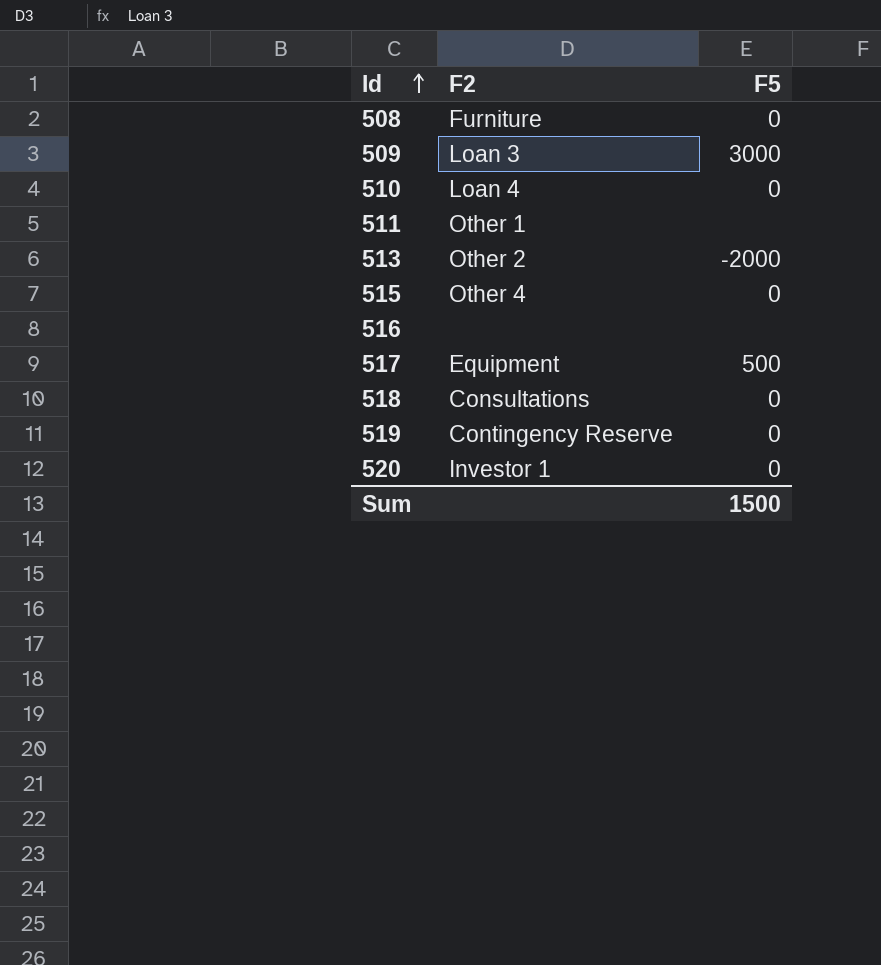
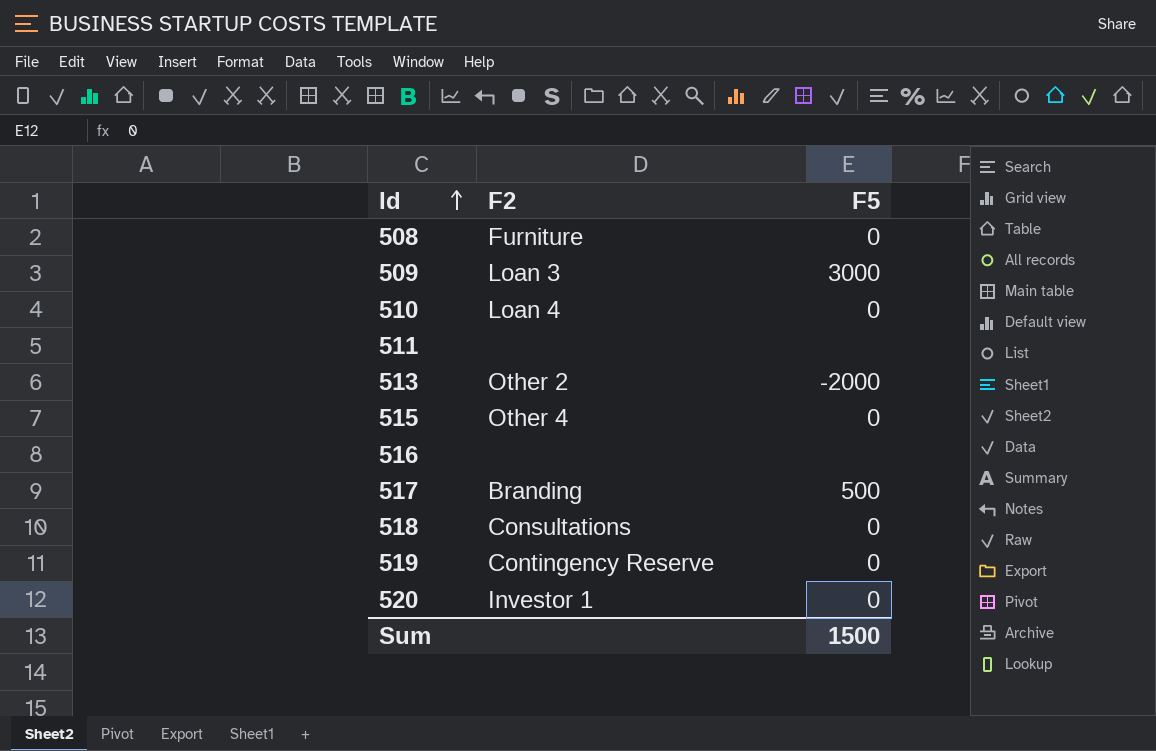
511 | F2: Other 1 -> none
517 | F2: Equipment -> Branding

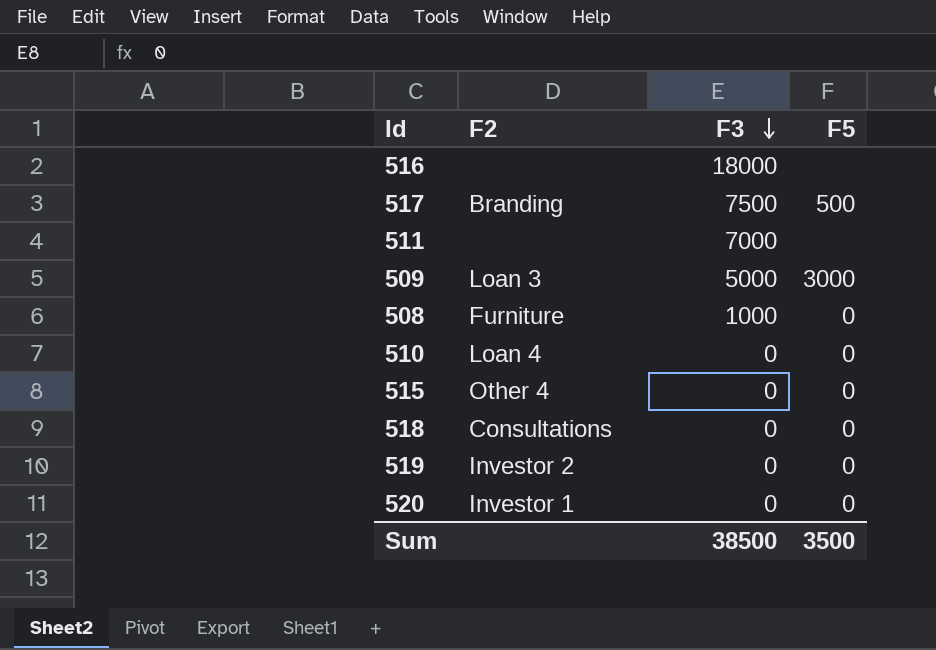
row order: Id ascending -> F3 descending
column F3 | position: none -> 3
row 513: Other 2 | -2000 -> none
519 | F2: Contingency Reserve -> Investor 2
Sum | F5: 1500 -> 3500

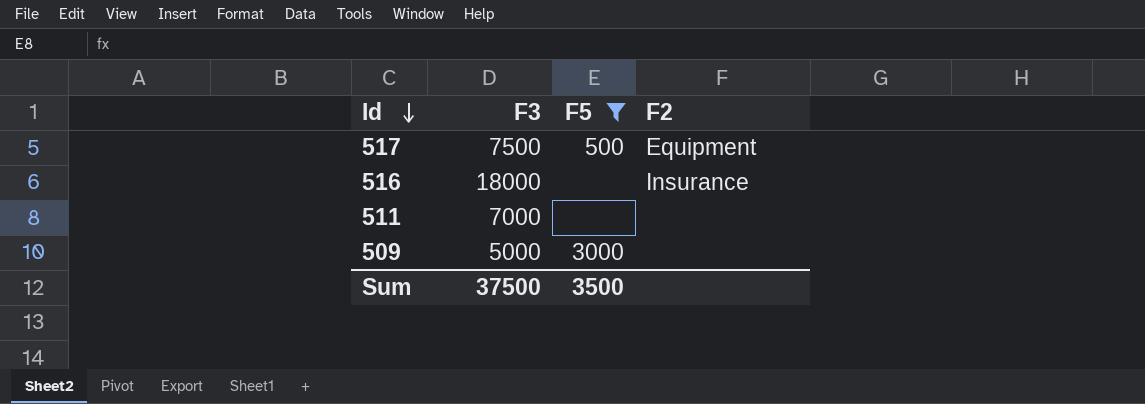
filter: none -> F5 != 0
row order: F3 descending -> Id descending
column F2 | position: 2 -> 4
517 | F2: Branding -> Equipment
516 | F2: none -> Insurance
509 | F2: Loan 3 -> none
Sum | F3: 38500 -> 37500

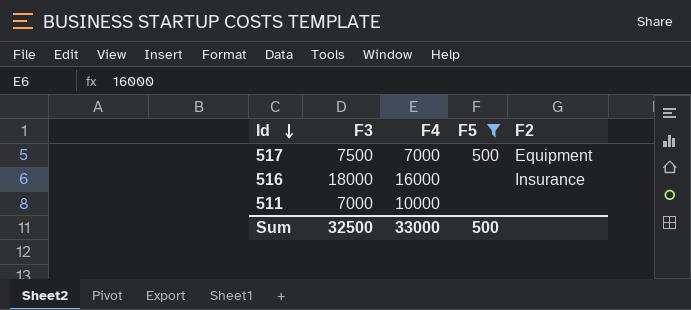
column F4 | position: none -> 3
row 509: 5000 | 3000 | none -> none
Sum | F3: 37500 -> 32500
Sum | F5: 3500 -> 500

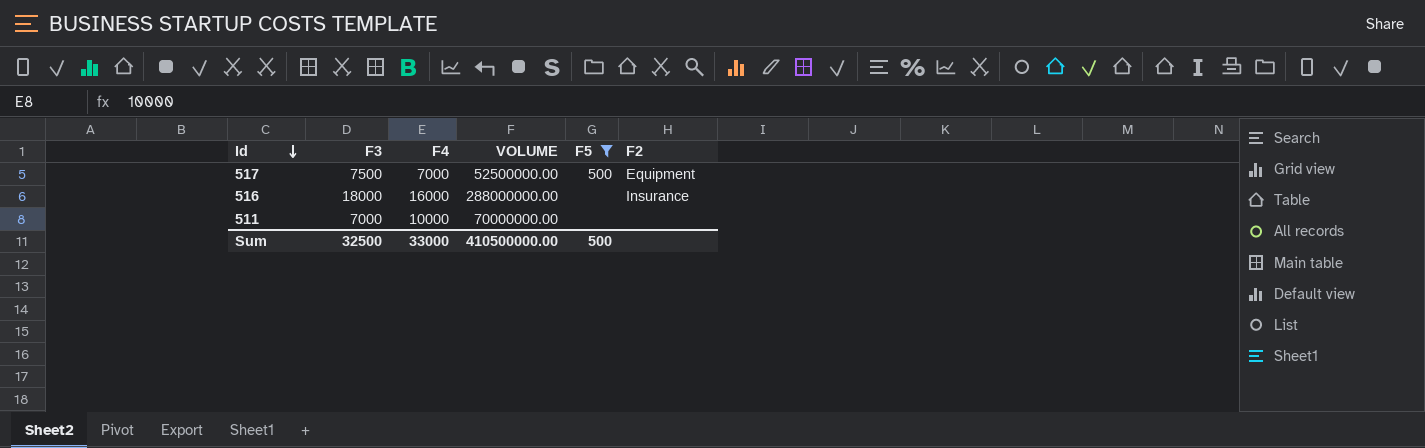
column VOLUME | formula: none -> [F3] * [F4]

